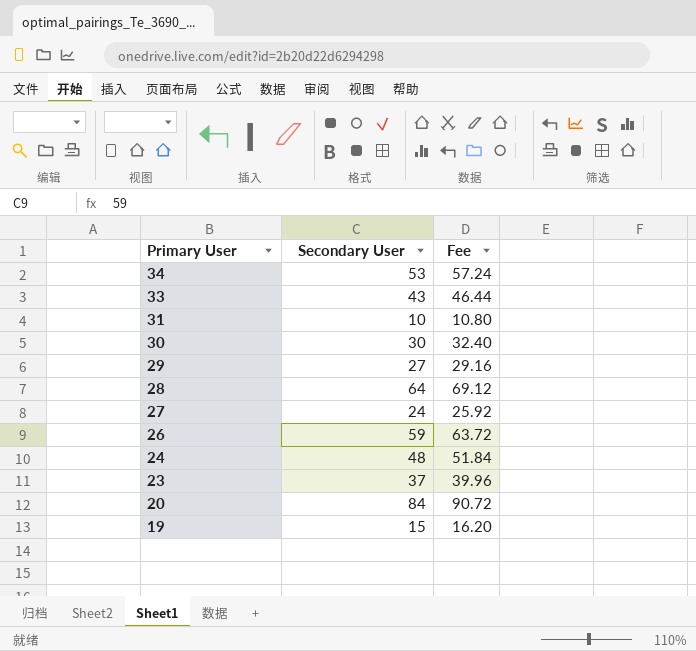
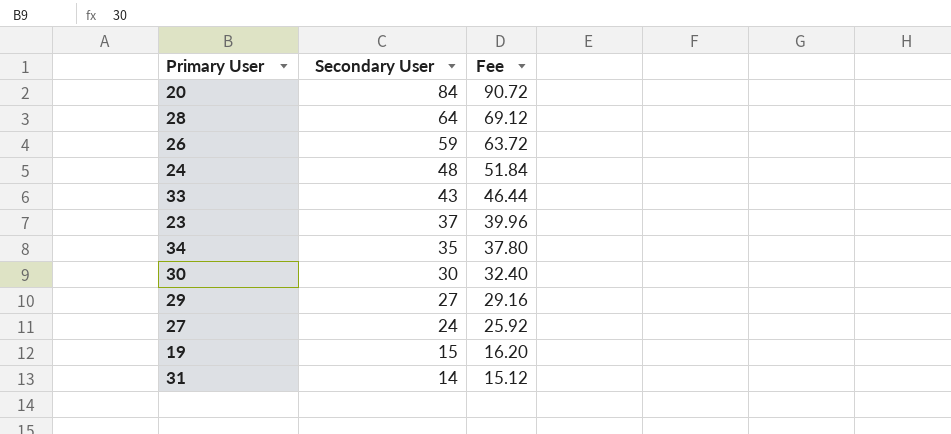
row order: Primary User descending -> Secondary User descending
34 | Secondary User: 53 -> 35
34 | Fee: 57.24 -> 37.80
31 | Secondary User: 10 -> 14
31 | Fee: 10.80 -> 15.12

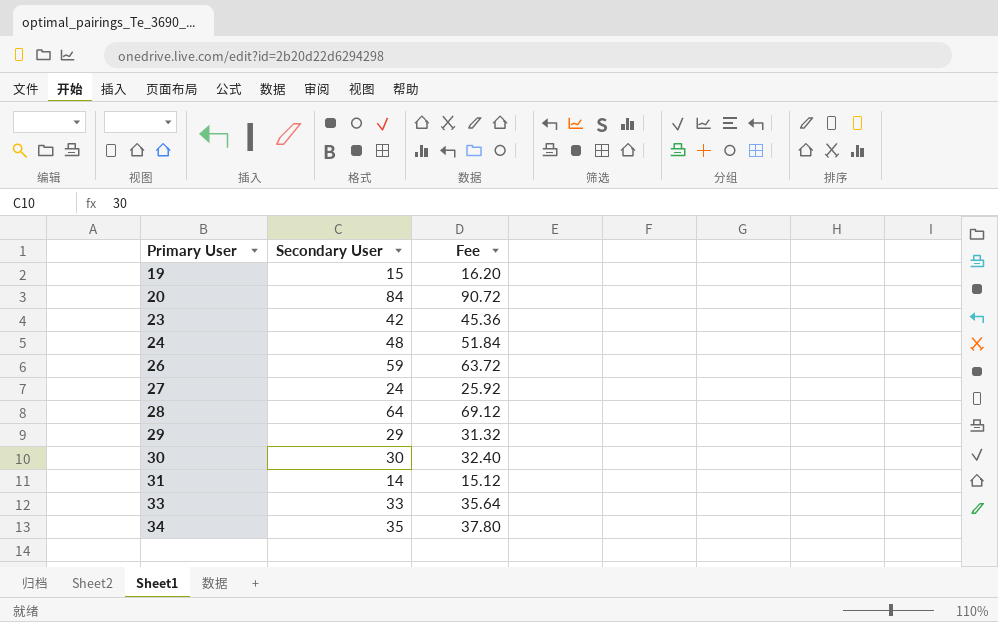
row order: Secondary User descending -> Primary User ascending
23 | Secondary User: 37 -> 42
23 | Fee: 39.96 -> 45.36
29 | Secondary User: 27 -> 29
29 | Fee: 29.16 -> 31.32
33 | Secondary User: 43 -> 33
33 | Fee: 46.44 -> 35.64

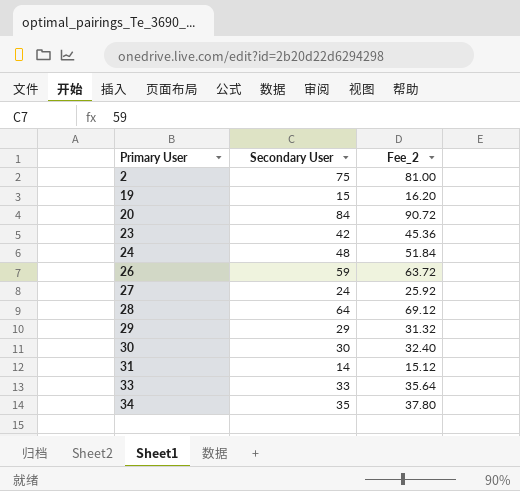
column name: Fee -> Fee_2
row 2: none -> 75 | 81.00

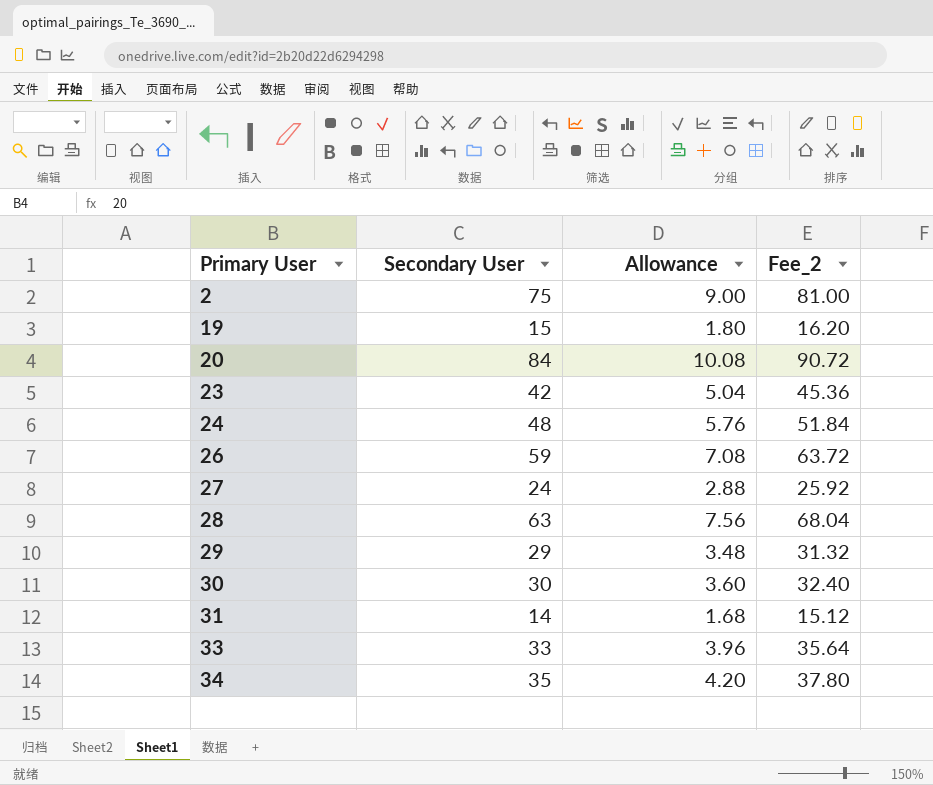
column Allowance | formula: none -> [Secondary User] * 0.12
28 | Secondary User: 64 -> 63
28 | Fee_2: 69.12 -> 68.04

